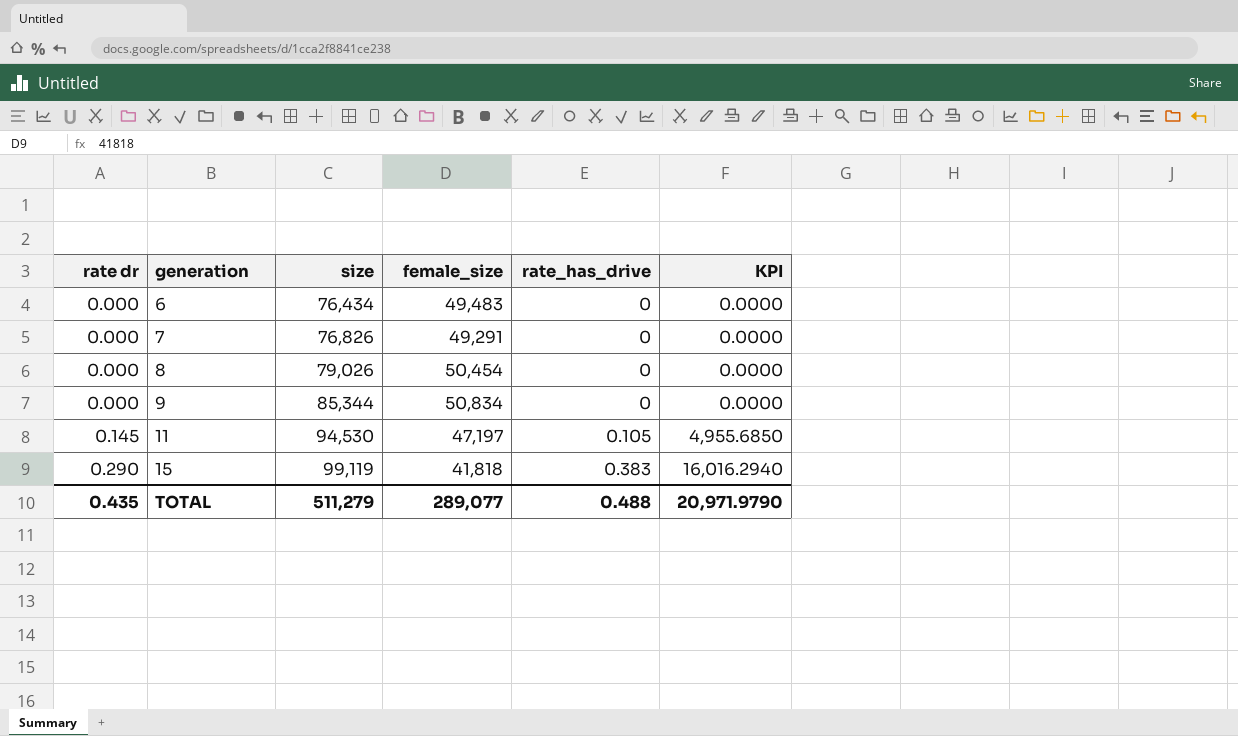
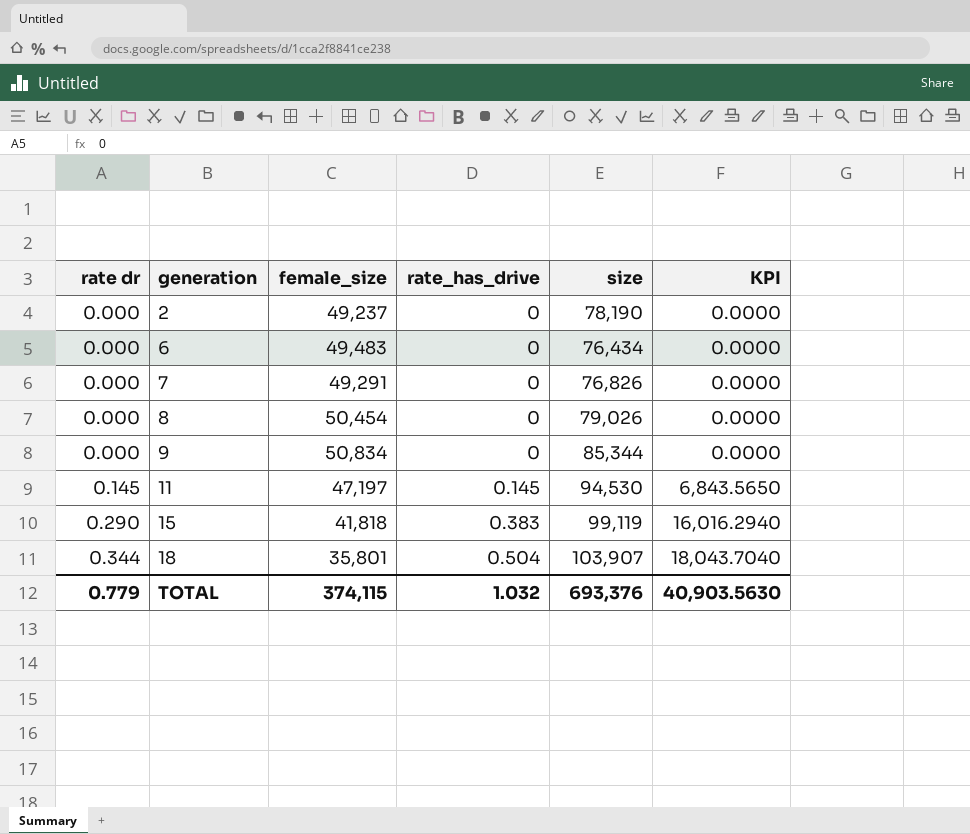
column size | position: 3 -> 5
row 2: none -> 0.000 | 49,237 | 0 | 78,190 | 0.0000
11 | rate_has_drive: 0.105 -> 0.145
11 | KPI: 4,955.6850 -> 6,843.5650
row 18: none -> 0.344 | 35,801 | 0.504 | 103,907 | 18,043.7040
TOTAL | rate dr: 0.435 -> 0.779
TOTAL | female_size: 289,077 -> 374,115
TOTAL | rate_has_drive: 0.488 -> 1.032
TOTAL | size: 511,279 -> 693,376
TOTAL | KPI: 20,971.9790 -> 40,903.5630

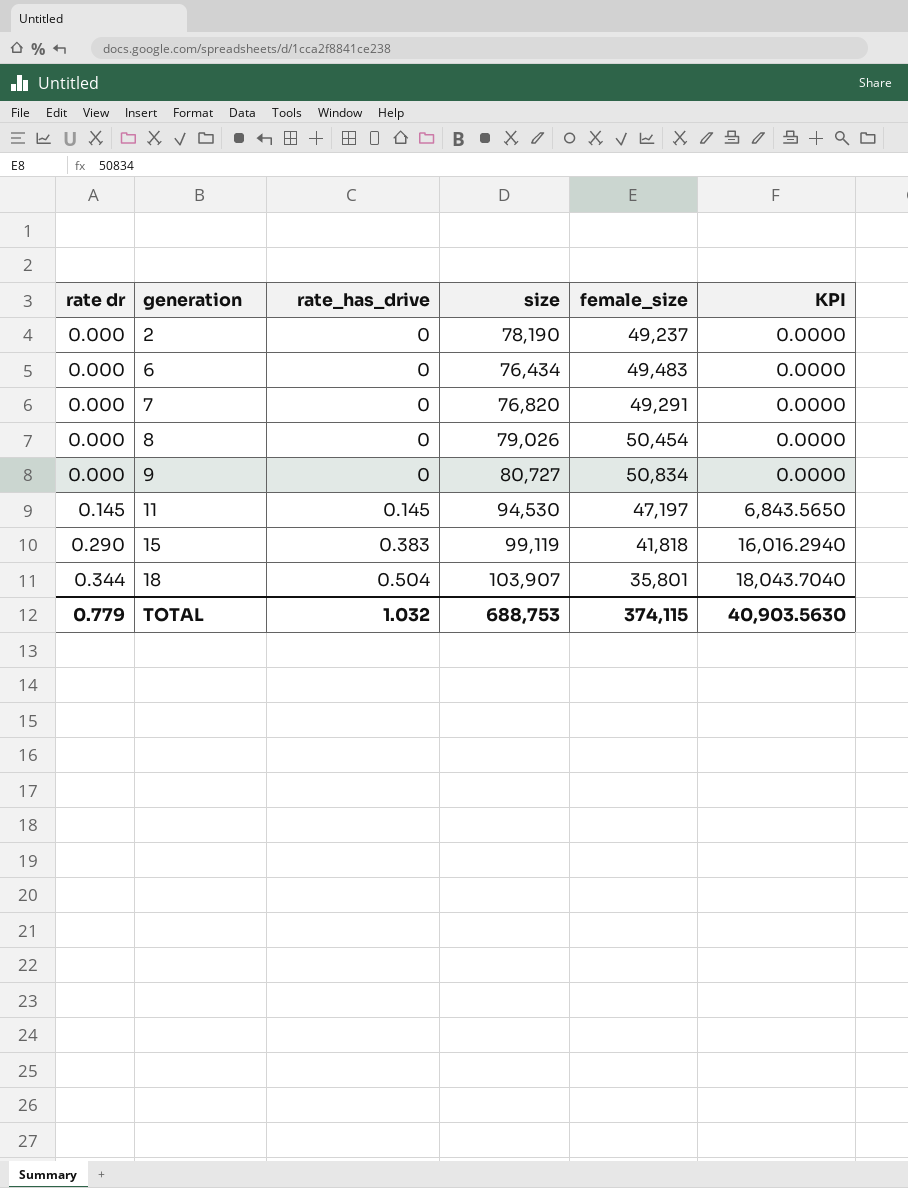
column female_size | position: 3 -> 5
7 | size: 76,826 -> 76,820
9 | size: 85,344 -> 80,727
TOTAL | size: 693,376 -> 688,753

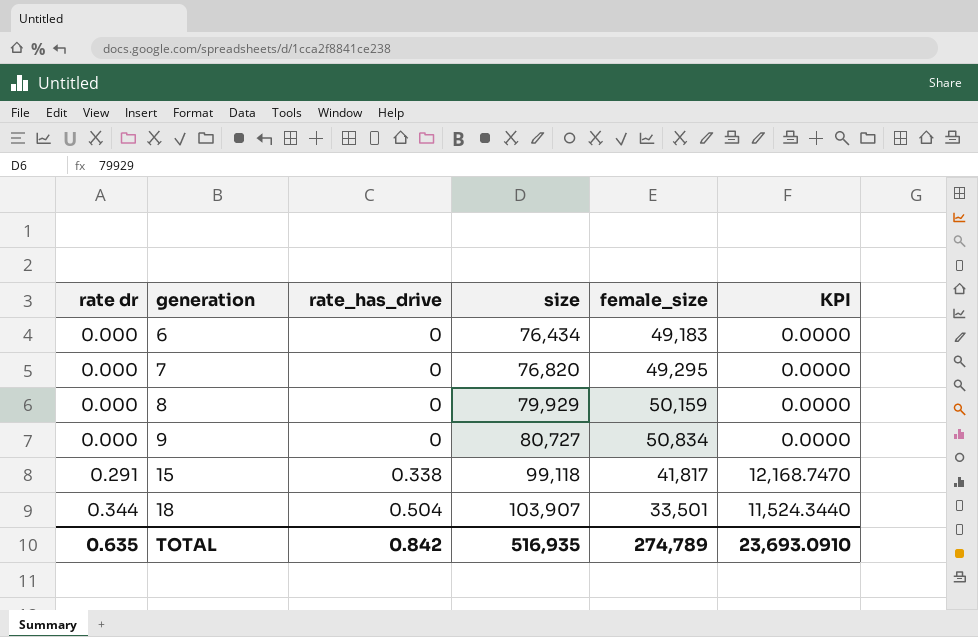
column KPI | formula: [rate_has_drive] * [female_size] -> [rate dr] * [female_size]
row 2: 0.000 | 0 | 78,190 | 49,237 | 0.0000 -> none
row 11: 0.145 | 0.145 | 94,530 | 47,197 | 6,843.5650 -> none
6 | female_size: 49,483 -> 49,183
7 | female_size: 49,291 -> 49,295
8 | size: 79,026 -> 79,929
8 | female_size: 50,454 -> 50,159
15 | rate dr: 0.290 -> 0.291
15 | rate_has_drive: 0.383 -> 0.338
15 | size: 99,119 -> 99,118
15 | female_size: 41,818 -> 41,817
18 | female_size: 35,801 -> 33,501
TOTAL | rate dr: 0.779 -> 0.635
TOTAL | rate_has_drive: 1.032 -> 0.842
TOTAL | size: 688,753 -> 516,935
TOTAL | female_size: 374,115 -> 274,789
TOTAL | KPI: 40,903.5630 -> 23,693.0910

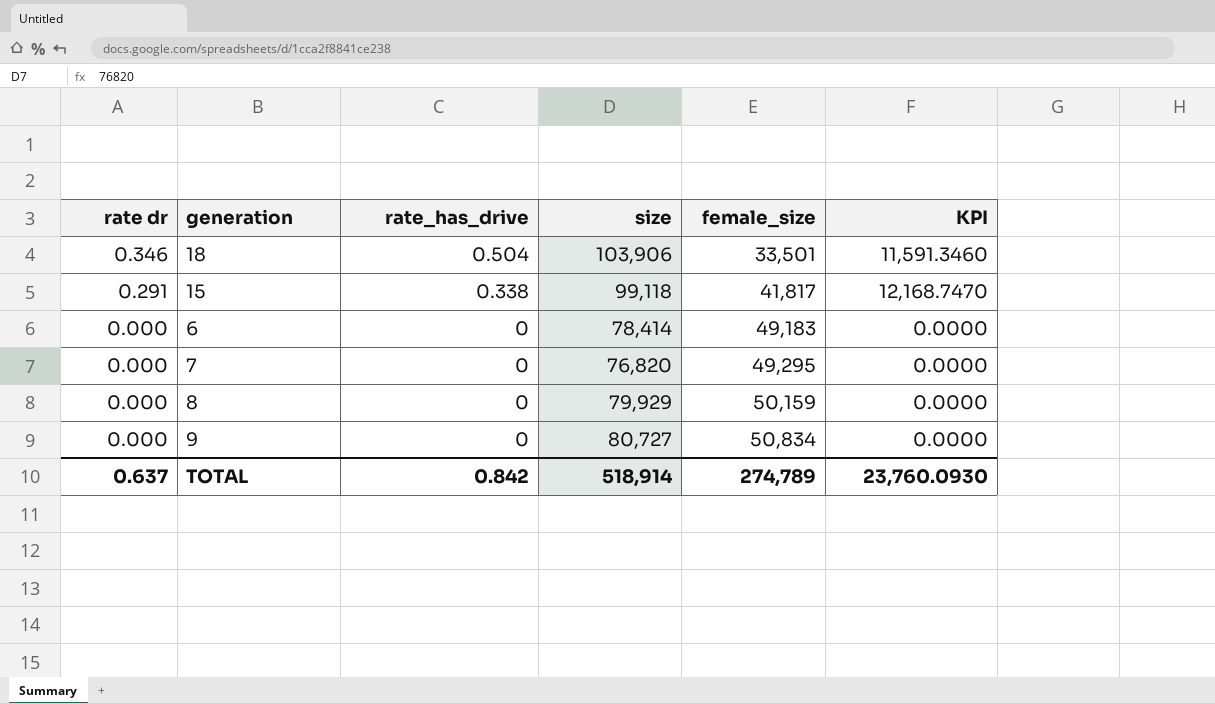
row order: rate dr ascending -> rate dr descending
18 | rate dr: 0.344 -> 0.346
18 | size: 103,907 -> 103,906
18 | KPI: 11,524.3440 -> 11,591.3460
6 | size: 76,434 -> 78,414
TOTAL | rate dr: 0.635 -> 0.637
TOTAL | size: 516,935 -> 518,914
TOTAL | KPI: 23,693.0910 -> 23,760.0930

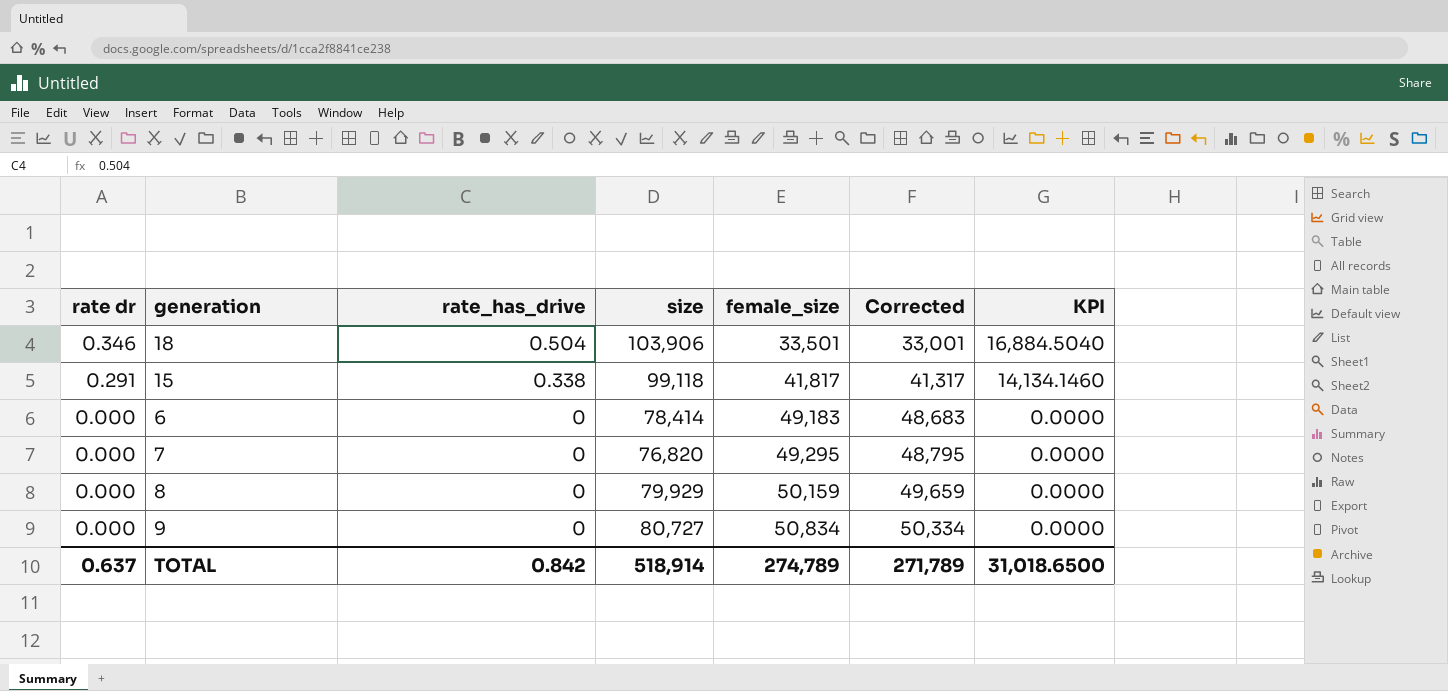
column Corrected | formula: none -> [female_size] - 500
column KPI | formula: [rate dr] * [female_size] -> [rate_has_drive] * [female_size]
TOTAL | KPI: 23,760.0930 -> 31,018.6500

